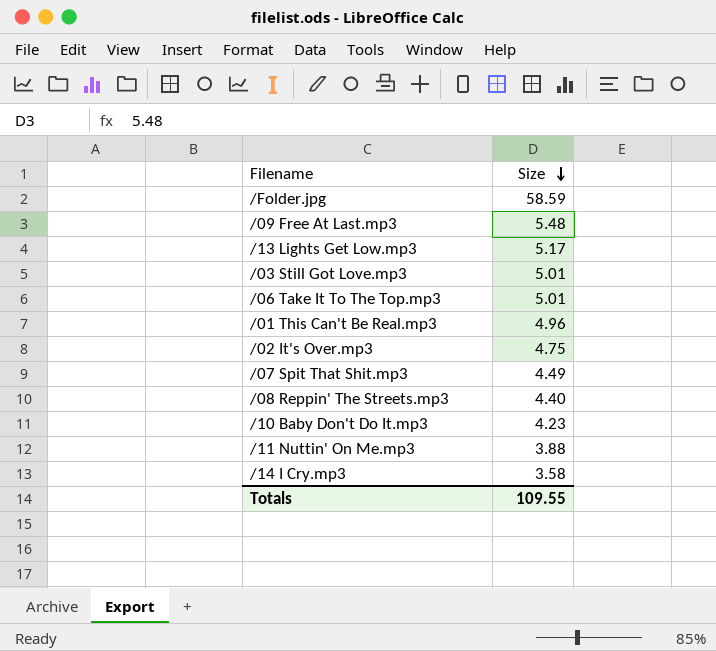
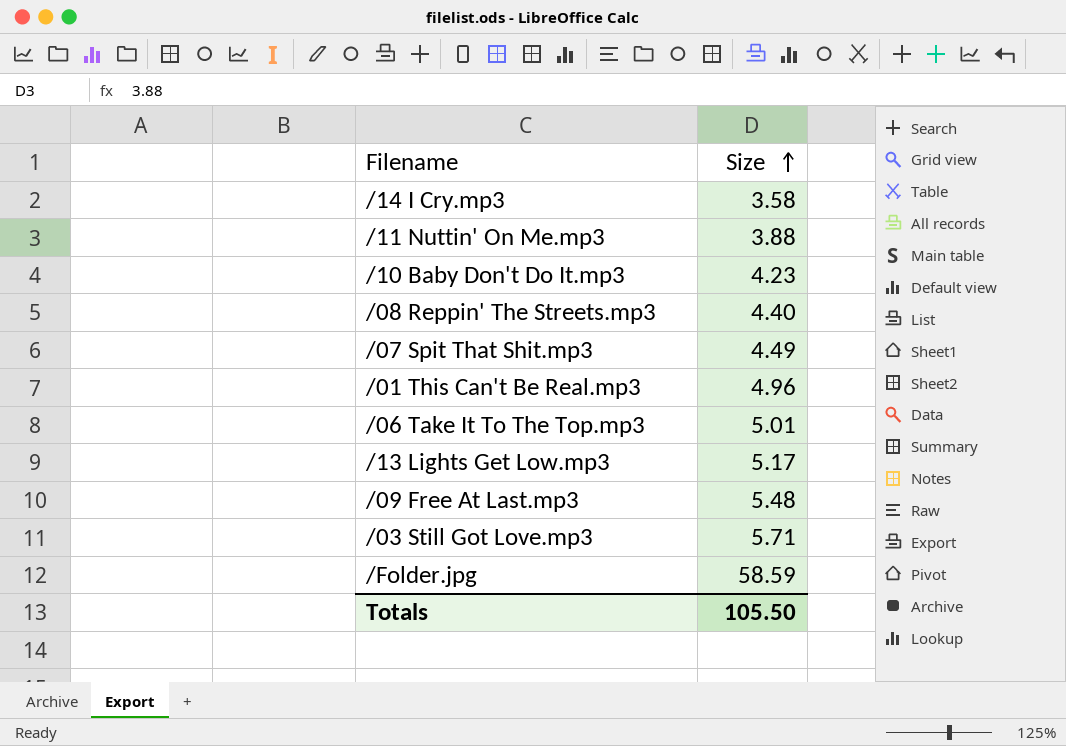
row order: Size descending -> Size ascending
row /02 It's Over.mp3: 4.75 -> none
/03 Still Got Love.mp3 | Size: 5.01 -> 5.71
Totals | Size: 109.55 -> 105.50

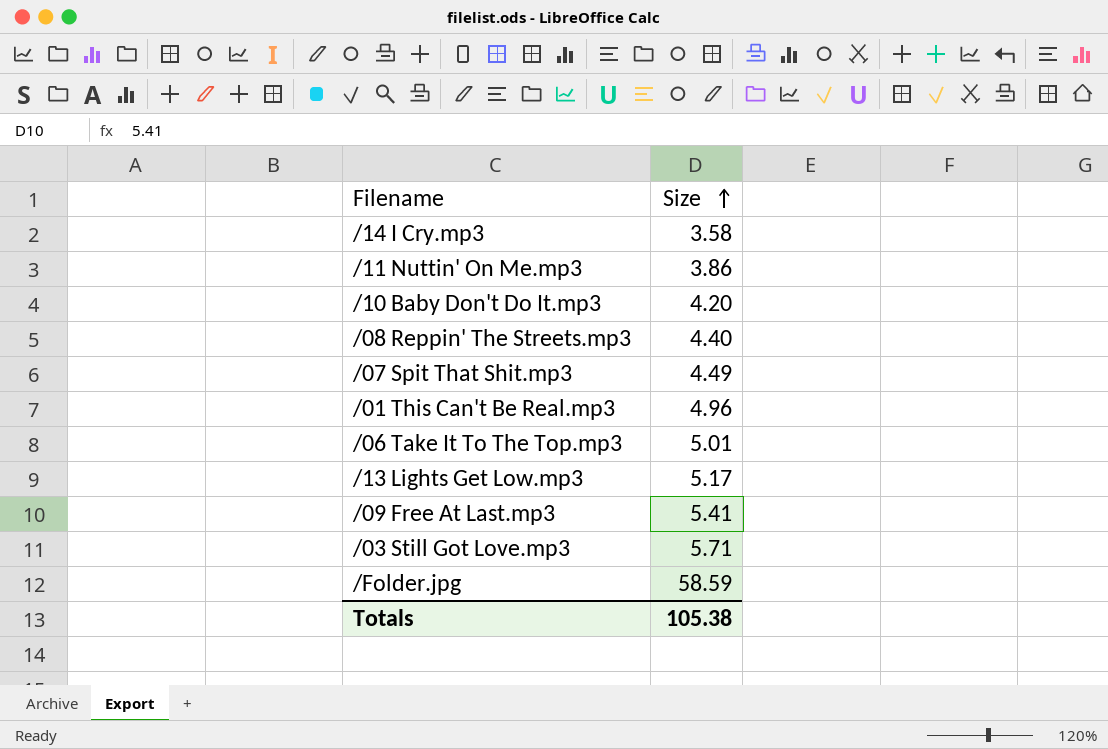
/11 Nuttin' On Me.mp3 | Size: 3.88 -> 3.86
/10 Baby Don't Do It.mp3 | Size: 4.23 -> 4.20
/09 Free At Last.mp3 | Size: 5.48 -> 5.41
Totals | Size: 105.50 -> 105.38

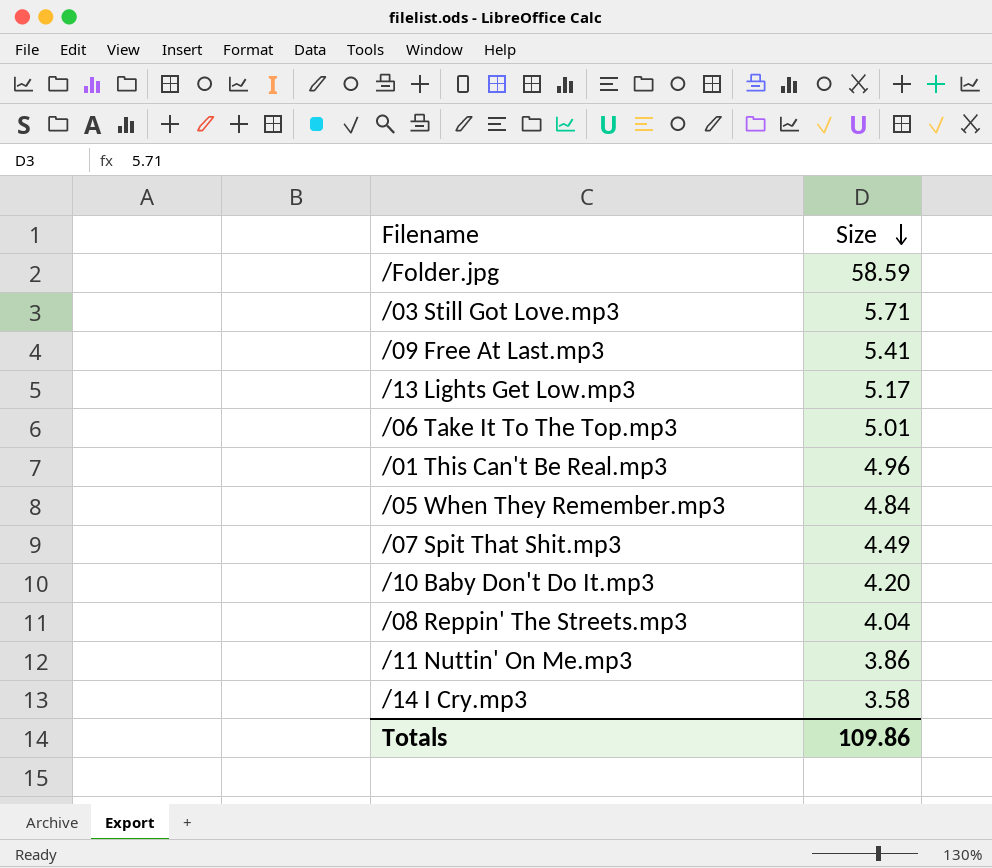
row order: Size ascending -> Size descending
row /05 When They Remember.mp3: none -> 4.84
/08 Reppin' The Streets.mp3 | Size: 4.40 -> 4.04
Totals | Size: 105.38 -> 109.86

